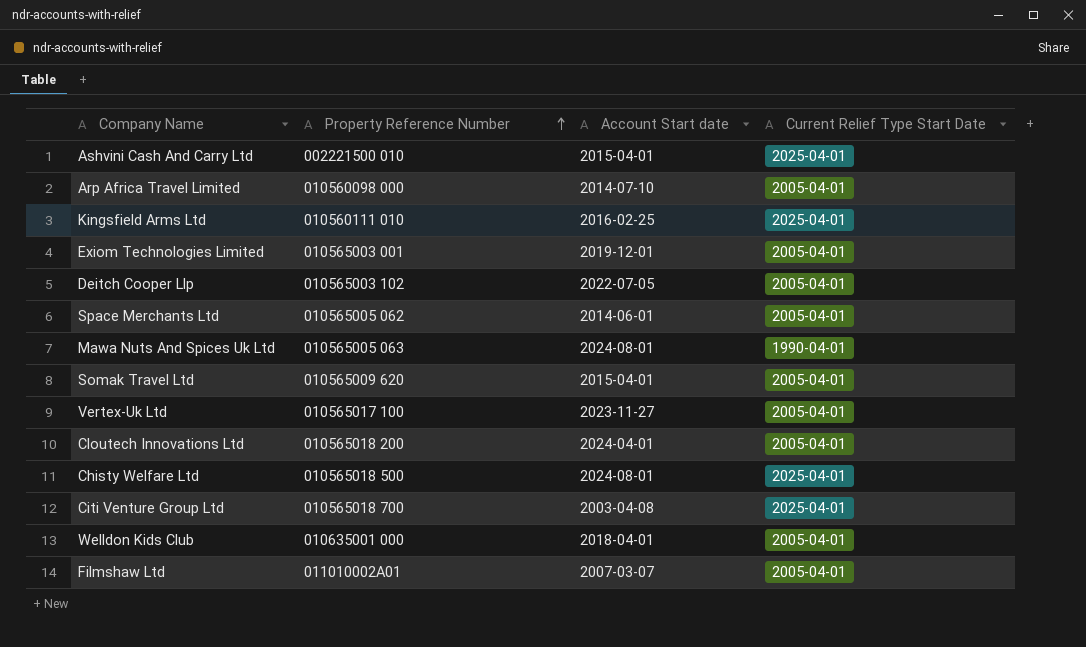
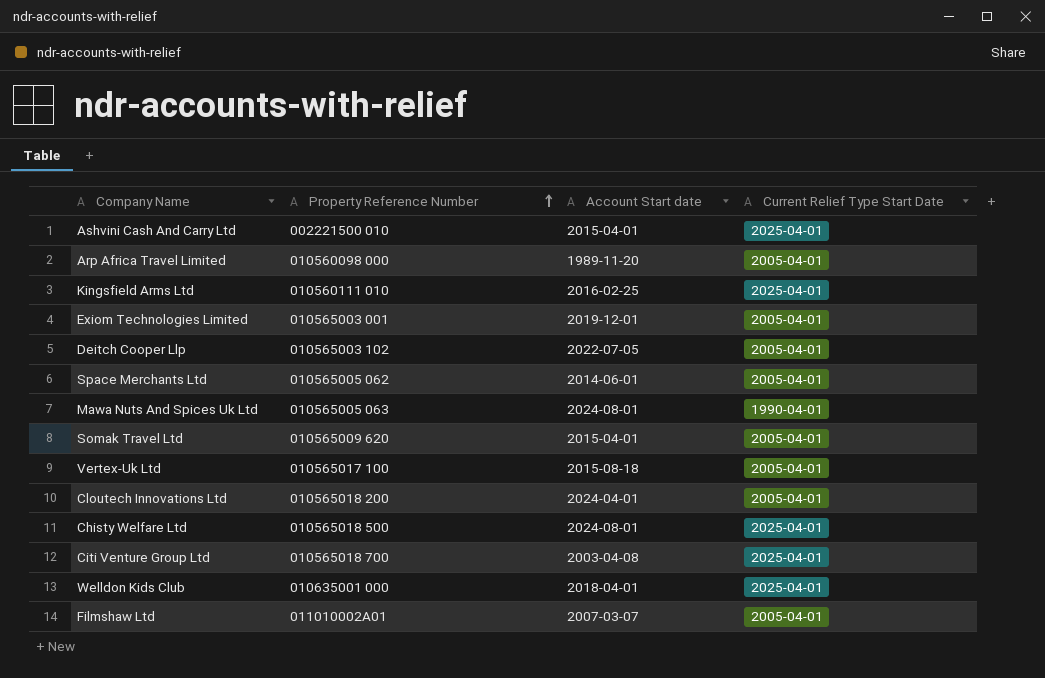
Arp Africa Travel Limited | Account Start date: 2014-07-10 -> 1989-11-20
Vertex-Uk Ltd | Account Start date: 2023-11-27 -> 2015-08-18
Welldon Kids Club | Current Relief Type Start Date: 2005-04-01 -> 2025-04-01

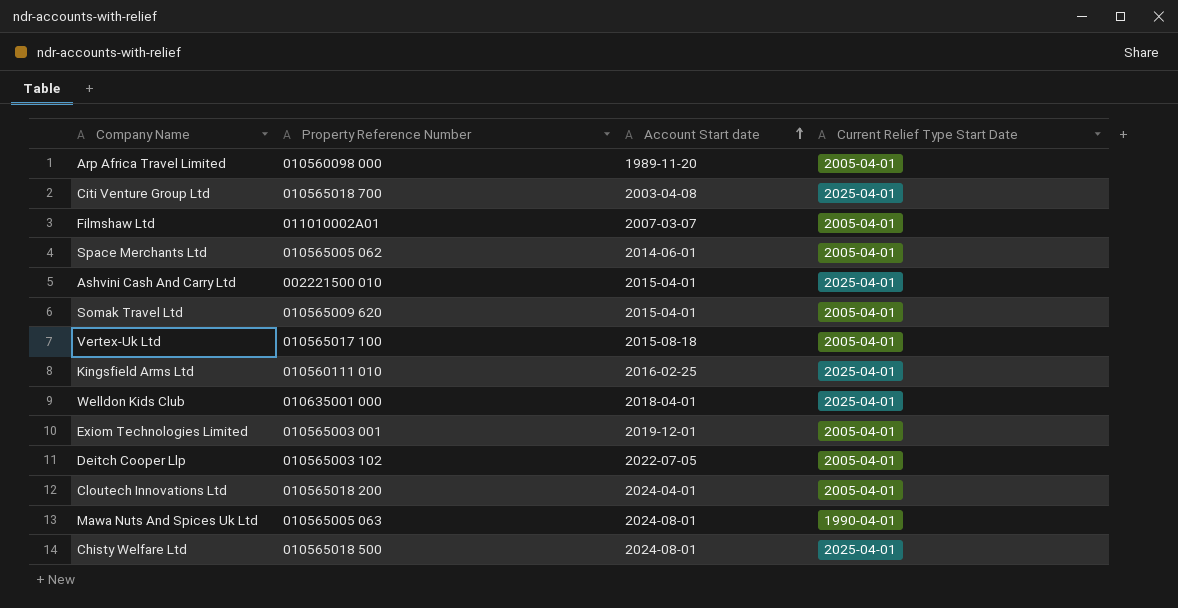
row order: Property Reference Number ascending -> Account Start date ascending

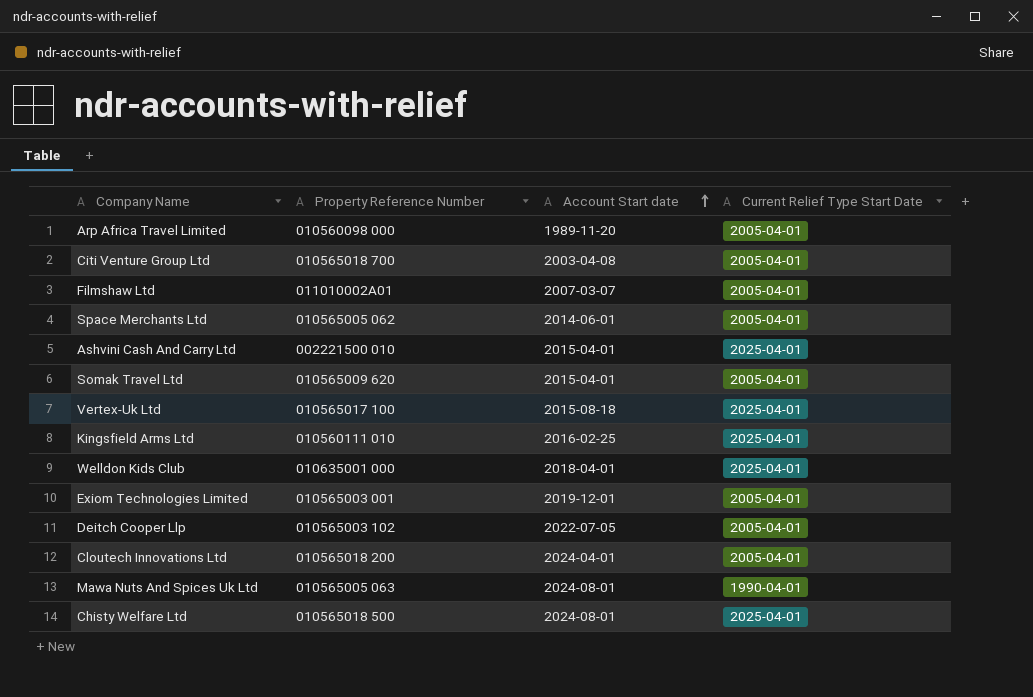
Citi Venture Group Ltd | Current Relief Type Start Date: 2025-04-01 -> 2005-04-01
Vertex-Uk Ltd | Current Relief Type Start Date: 2005-04-01 -> 2025-04-01

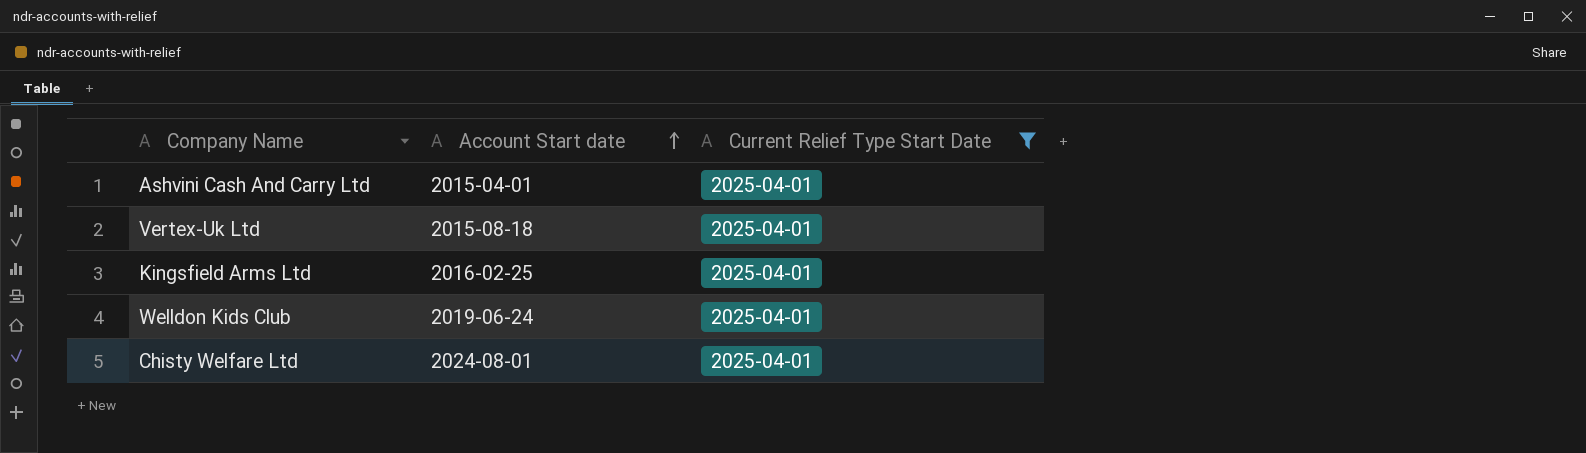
filter: none -> Current Relief Type Start Date = 2025-04-01
column Property Reference Number | position: 2 -> none
Welldon Kids Club | Account Start date: 2018-04-01 -> 2019-06-24

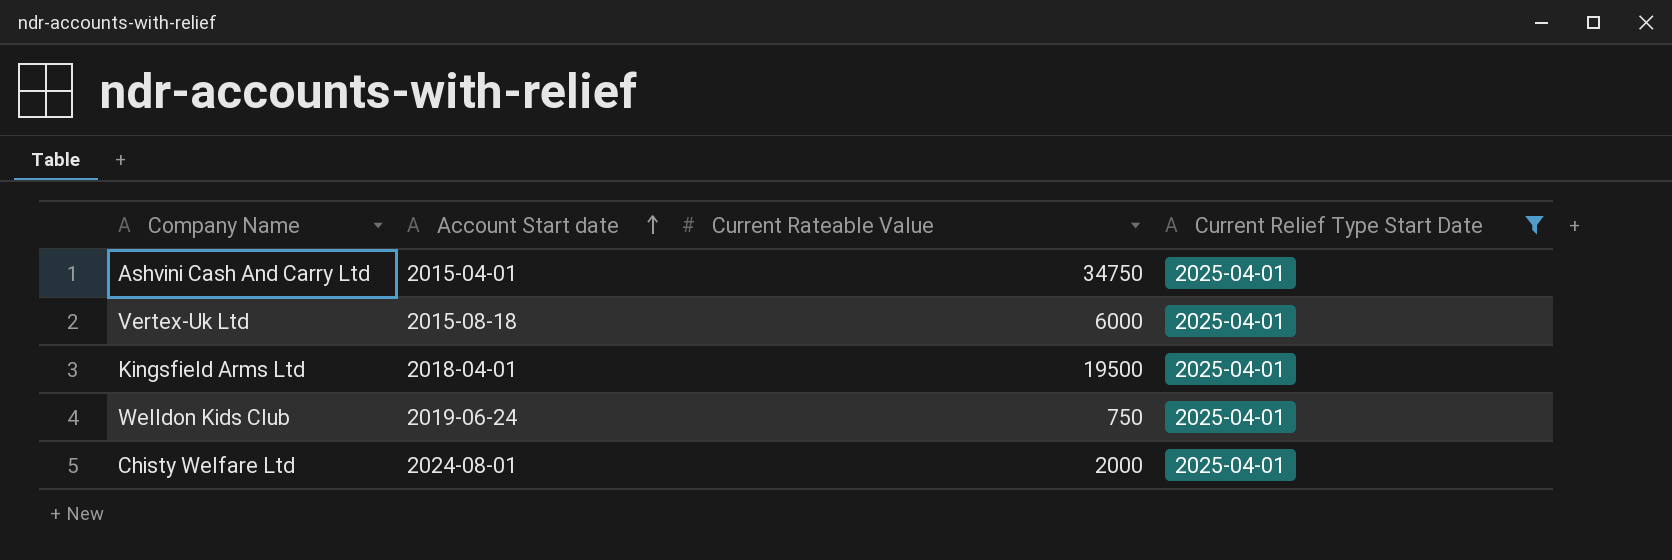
column Current Rateable Value | position: none -> 3
Kingsfield Arms Ltd | Account Start date: 2016-02-25 -> 2018-04-01

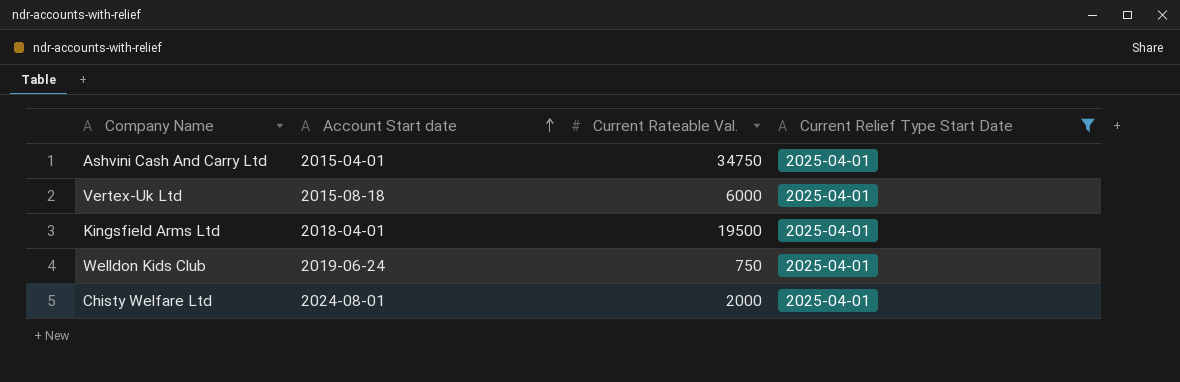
column name: Current Rateable Value -> Current Rateable Val.

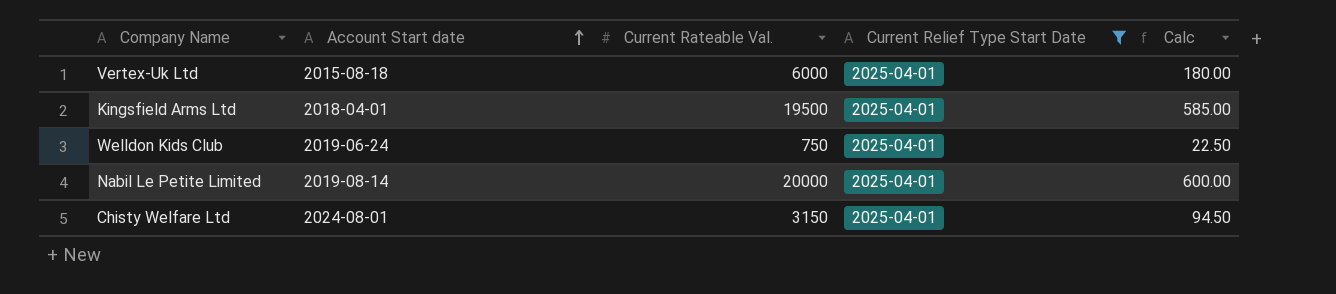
column Calc | formula: none -> [Current Rateable Val.] * 0.03
row Ashvini Cash And Carry Ltd: 2015-04-01 | 34750 | 2025-04-01 -> none
row Nabil Le Petite Limited: none -> 2019-08-14 | 20000 | 2025-04-01 | 600.00
Chisty Welfare Ltd | Current Rateable Val.: 2000 -> 3150

